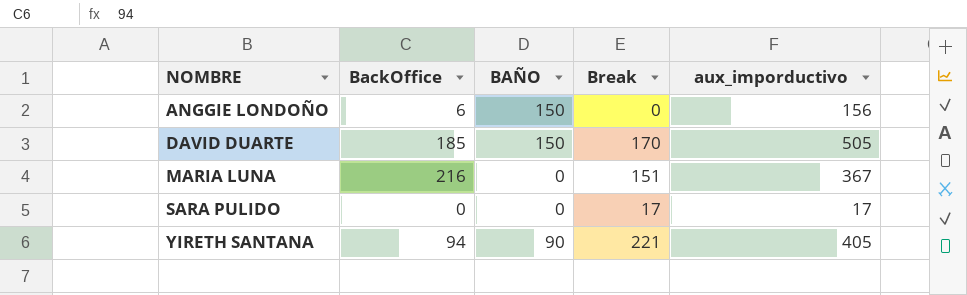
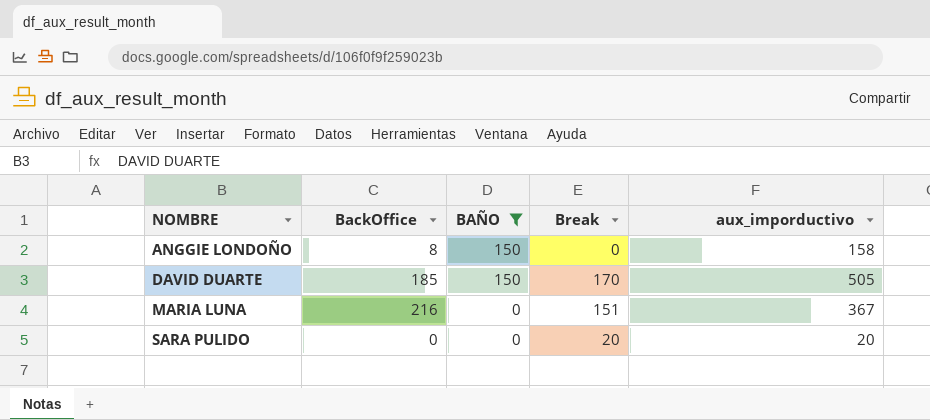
filter: none -> BAÑO != 90
ANGGIE LONDOÑO | BackOffice: 6 -> 8
ANGGIE LONDOÑO | aux_imporductivo: 156 -> 158
SARA PULIDO | Break: 17 -> 20
SARA PULIDO | aux_imporductivo: 17 -> 20

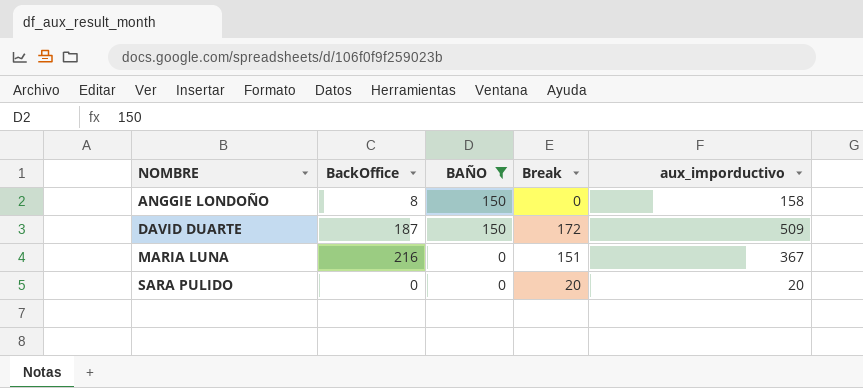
DAVID DUARTE | BackOffice: 185 -> 187
DAVID DUARTE | Break: 170 -> 172
DAVID DUARTE | aux_imporductivo: 505 -> 509

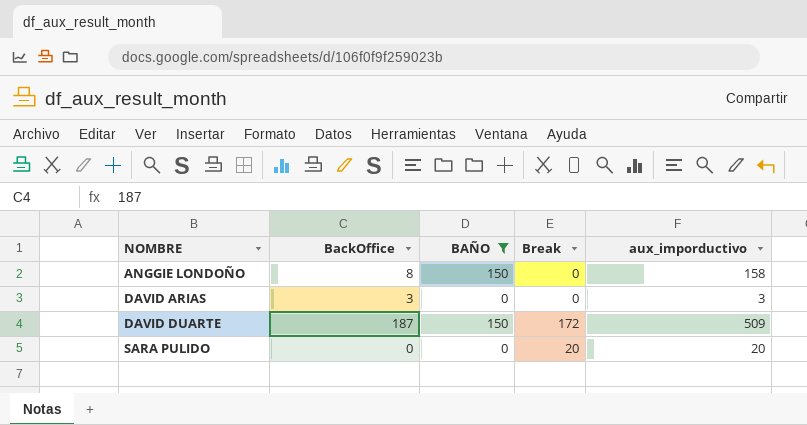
row MARIA LUNA: 216 | 0 | 151 | 367 -> none
row DAVID ARIAS: none -> 3 | 0 | 0 | 3

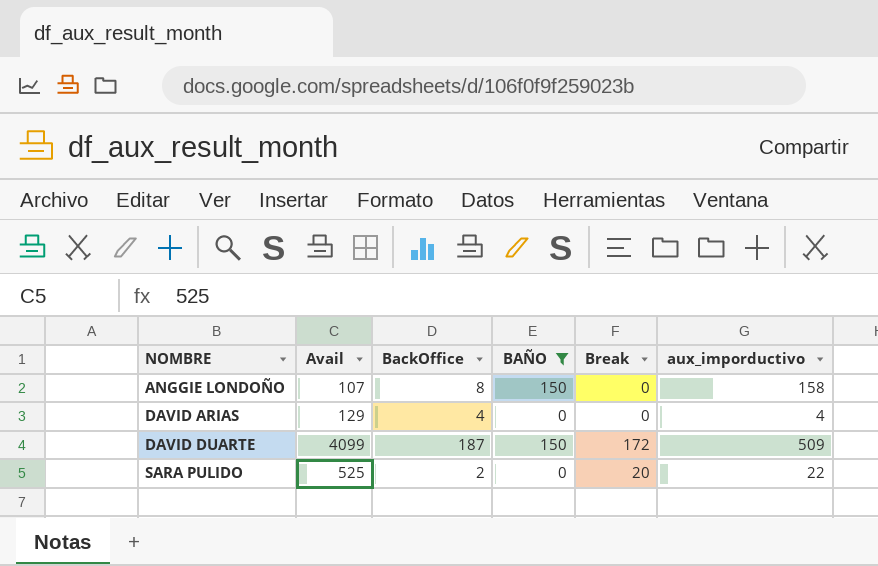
column Avail | position: none -> 2
DAVID ARIAS | BackOffice: 3 -> 4
DAVID ARIAS | aux_imporductivo: 3 -> 4
SARA PULIDO | BackOffice: 0 -> 2
SARA PULIDO | aux_imporductivo: 20 -> 22

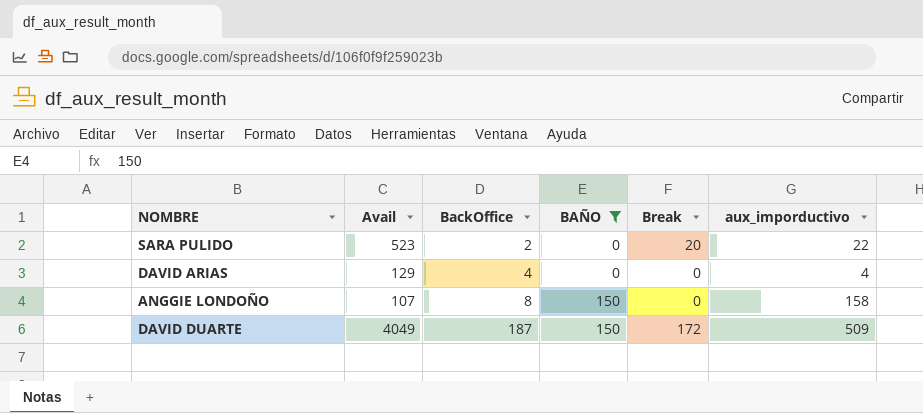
row order: NOMBRE ascending -> BackOffice ascending
SARA PULIDO | Avail: 525 -> 523
DAVID DUARTE | Avail: 4099 -> 4049

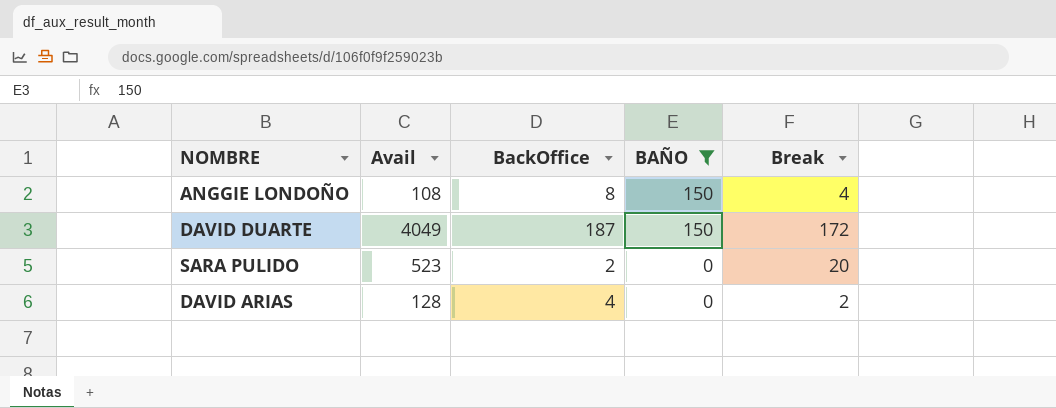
row order: BackOffice ascending -> BAÑO descending
column aux_imporductivo | formula: [BackOffice] + [BAÑO] + [Break] -> none
ANGGIE LONDOÑO | Avail: 107 -> 108
ANGGIE LONDOÑO | Break: 0 -> 4
DAVID ARIAS | Avail: 129 -> 128
DAVID ARIAS | Break: 0 -> 2

